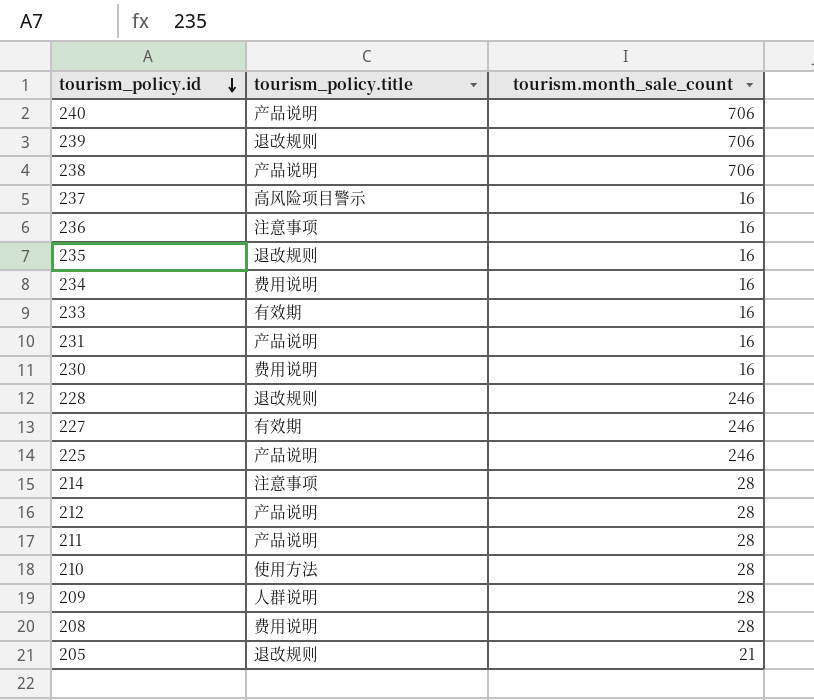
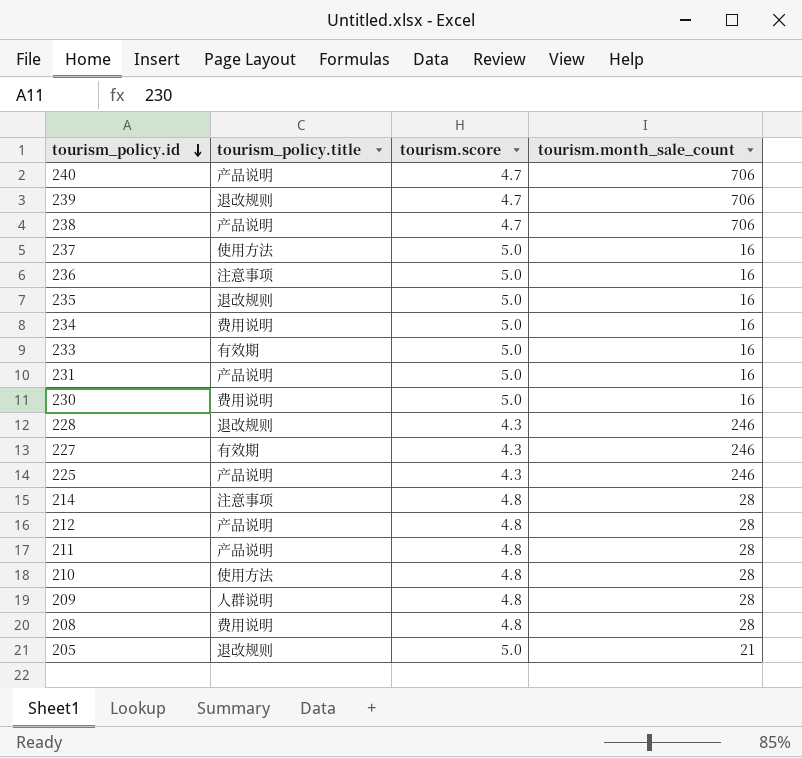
column tourism.score | position: none -> 3
237 | tourism_policy.title: 高风险项目警示 -> 使用方法

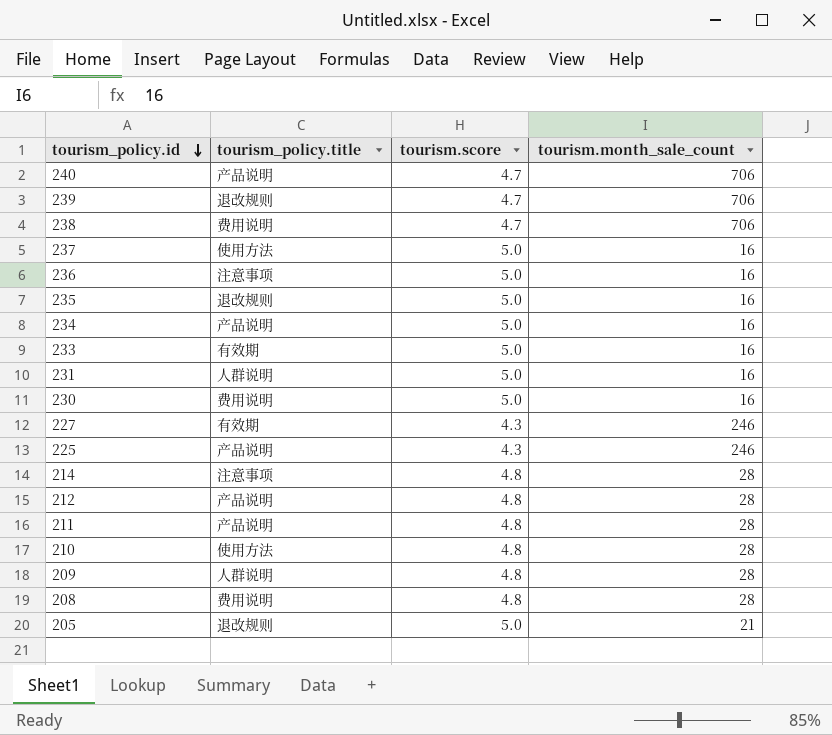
row 228: 退改规则 | 4.3 | 246 -> none
238 | tourism_policy.title: 产品说明 -> 费用说明
234 | tourism_policy.title: 费用说明 -> 产品说明
231 | tourism_policy.title: 产品说明 -> 人群说明

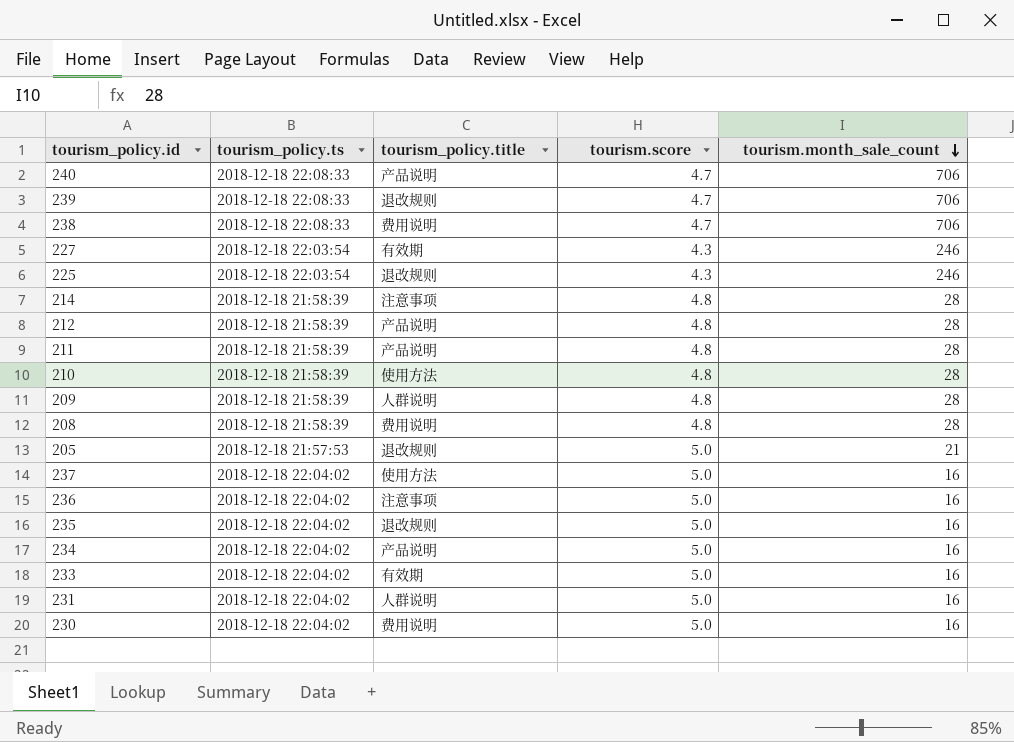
row order: tourism_policy.id descending -> tourism.month_sale_count descending
column tourism_policy.ts | position: none -> 2
225 | tourism_policy.title: 产品说明 -> 退改规则

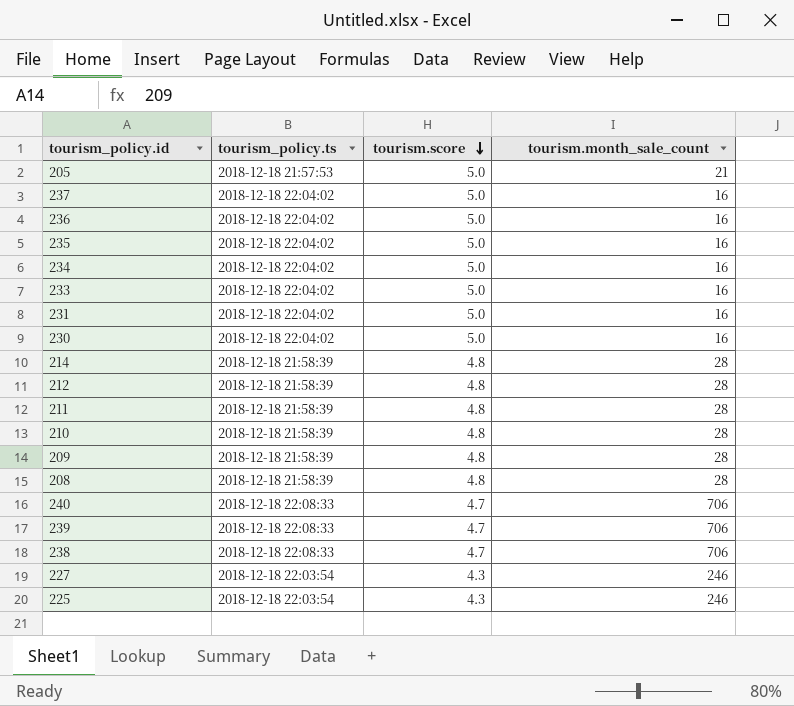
row order: tourism.month_sale_count descending -> tourism.score descending
column tourism_policy.title | position: 3 -> none

